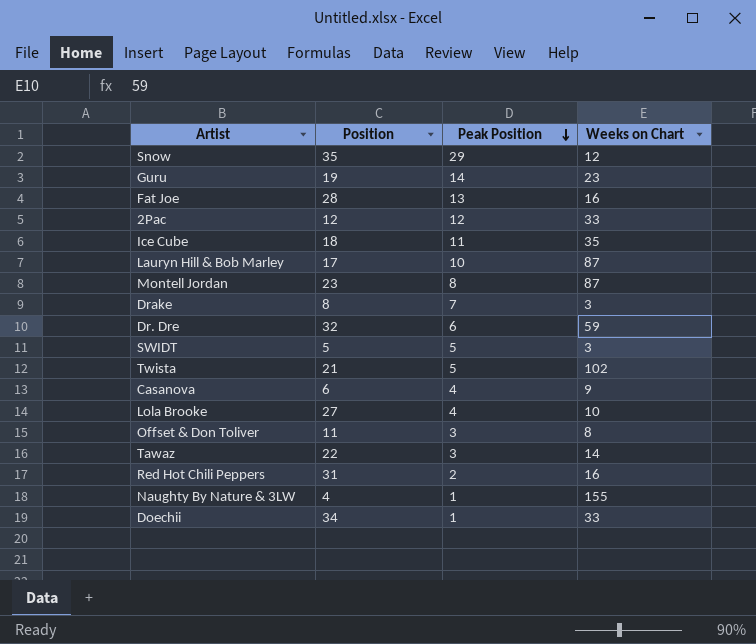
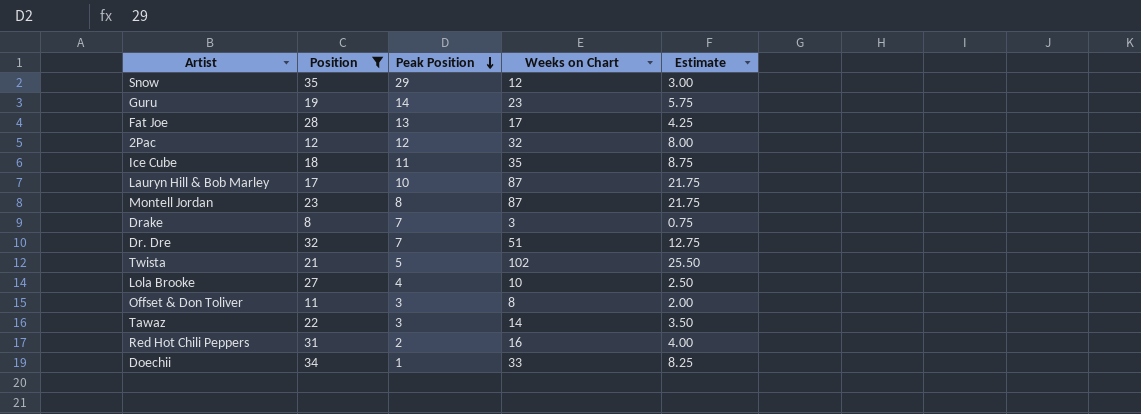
filter: none -> Position >= 8
column Estimate | formula: none -> [Weeks on Chart] * 0.25
Fat Joe | Weeks on Chart: 16 -> 17
2Pac | Weeks on Chart: 33 -> 32
Dr. Dre | Peak Position: 6 -> 7
Dr. Dre | Weeks on Chart: 59 -> 51

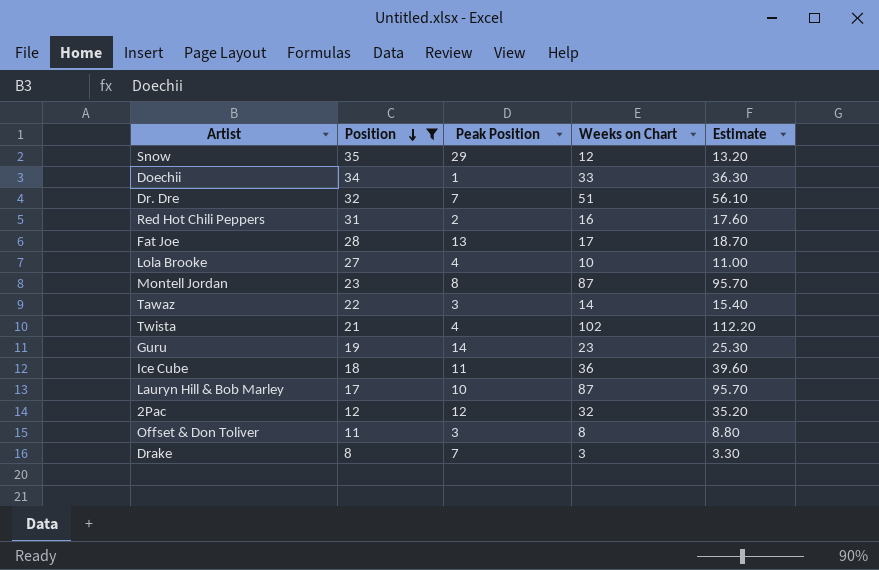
row order: Peak Position descending -> Position descending
column Estimate | formula: [Weeks on Chart] * 0.25 -> [Weeks on Chart] * 1.1
Twista | Peak Position: 5 -> 4
Ice Cube | Weeks on Chart: 35 -> 36

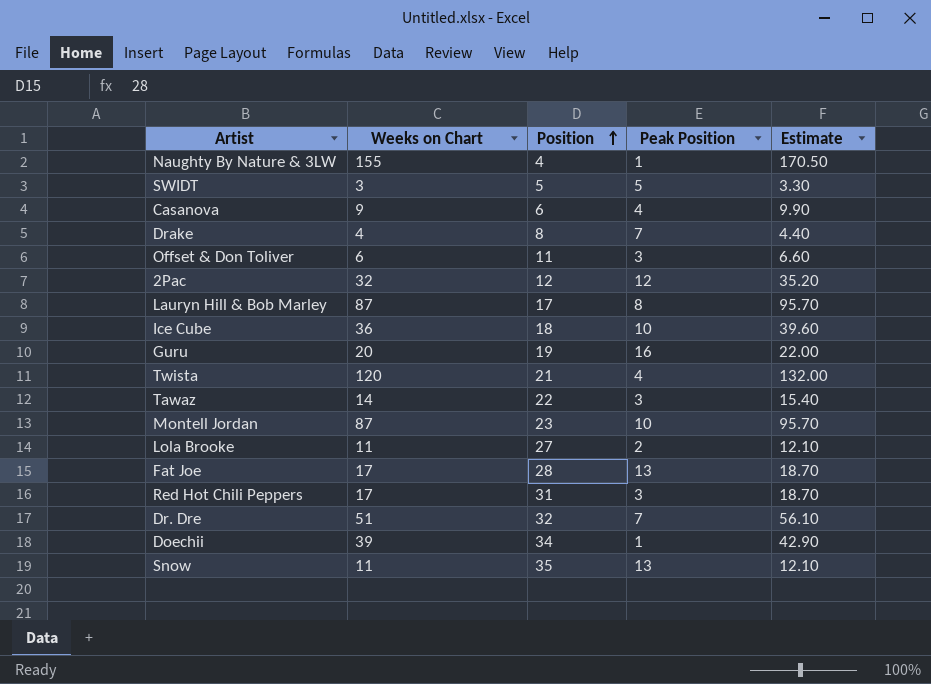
filter: Position >= 8 -> none
row order: Position descending -> Position ascending
column Weeks on Chart | position: 4 -> 2
Drake | Weeks on Chart: 3 -> 4
Drake | Estimate: 3.30 -> 4.40
Offset & Don Toliver | Weeks on Chart: 8 -> 6
Offset & Don Toliver | Estimate: 8.80 -> 6.60
Lauryn Hill & Bob Marley | Peak Position: 10 -> 8
Ice Cube | Peak Position: 11 -> 10
Guru | Weeks on Chart: 23 -> 20
Guru | Peak Position: 14 -> 16
Guru | Estimate: 25.30 -> 22.00
Twista | Weeks on Chart: 102 -> 120
Twista | Estimate: 112.20 -> 132.00
Montell Jordan | Peak Position: 8 -> 10
Lola Brooke | Weeks on Chart: 10 -> 11
Lola Brooke | Peak Position: 4 -> 2
Lola Brooke | Estimate: 11.00 -> 12.10
Red Hot Chili Peppers | Weeks on Chart: 16 -> 17
Red Hot Chili Peppers | Peak Position: 2 -> 3
Red Hot Chili Peppers | Estimate: 17.60 -> 18.70
Doechii | Weeks on Chart: 33 -> 39
Doechii | Estimate: 36.30 -> 42.90
Snow | Weeks on Chart: 12 -> 11
Snow | Peak Position: 29 -> 13
Snow | Estimate: 13.20 -> 12.10

